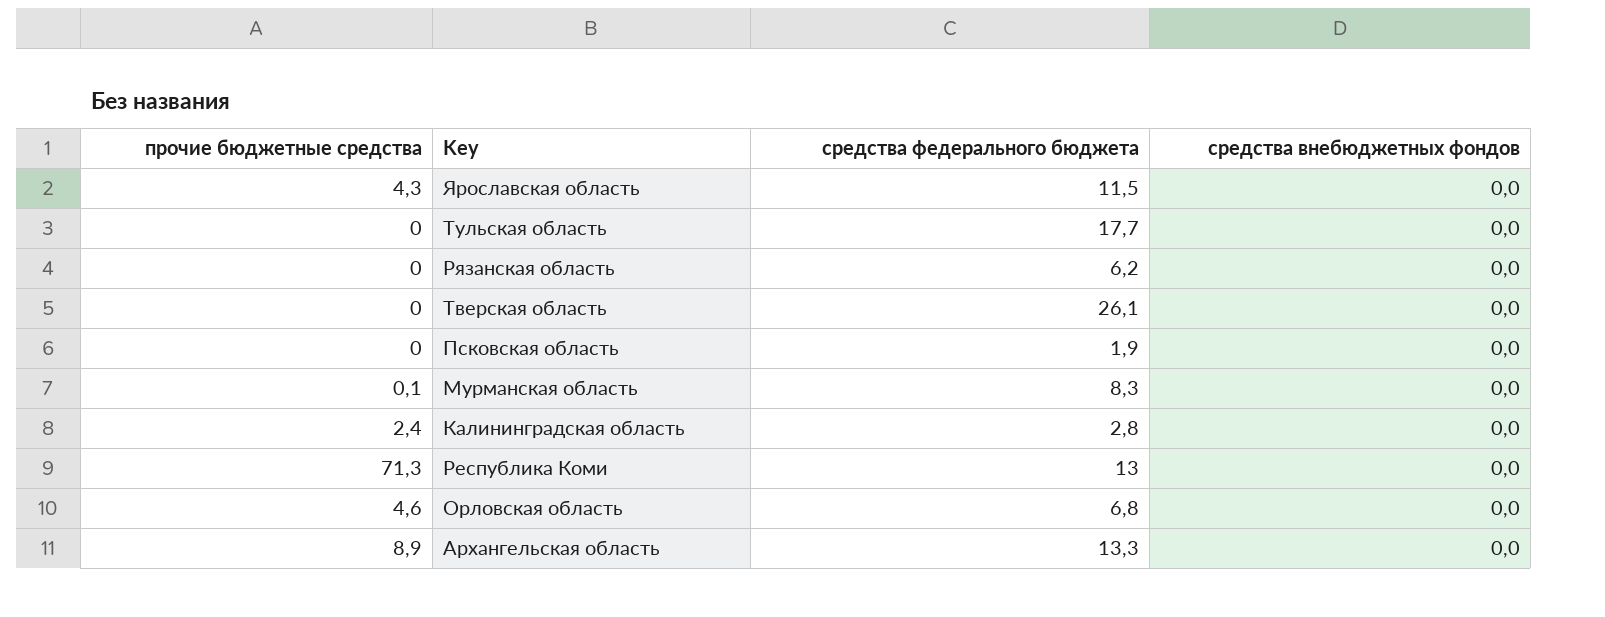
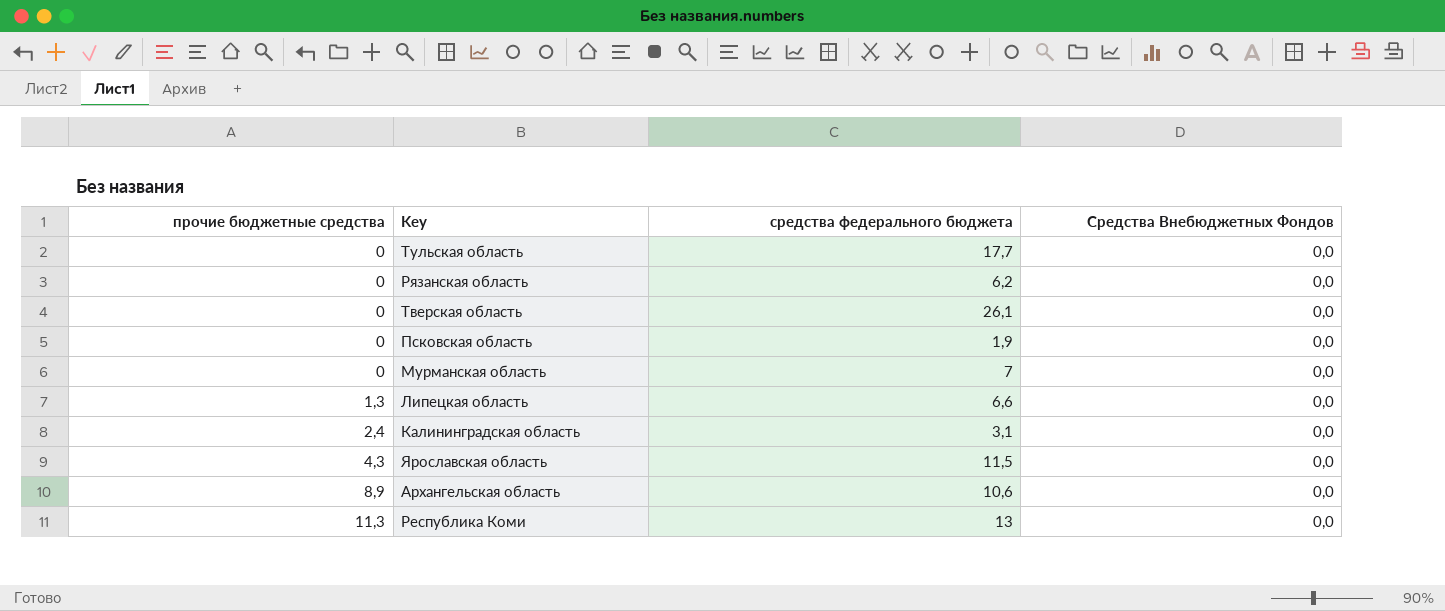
row order: none -> прочие бюджетные средства ascending
column name: средства внебюджетных фондов -> Средства Внебюджетных Фондов
row Орловская область: 4,6 | 6,8 | 0,0 -> none
Мурманская область | прочие бюджетные средства: 0,1 -> 0
Мурманская область | средства федерального бюджета: 8,3 -> 7
row Липецкая область: none -> 1,3 | 6,6 | 0,0
Калининградская область | средства федерального бюджета: 2,8 -> 3,1
Архангельская область | средства федерального бюджета: 13,3 -> 10,6
Республика Коми | прочие бюджетные средства: 71,3 -> 11,3

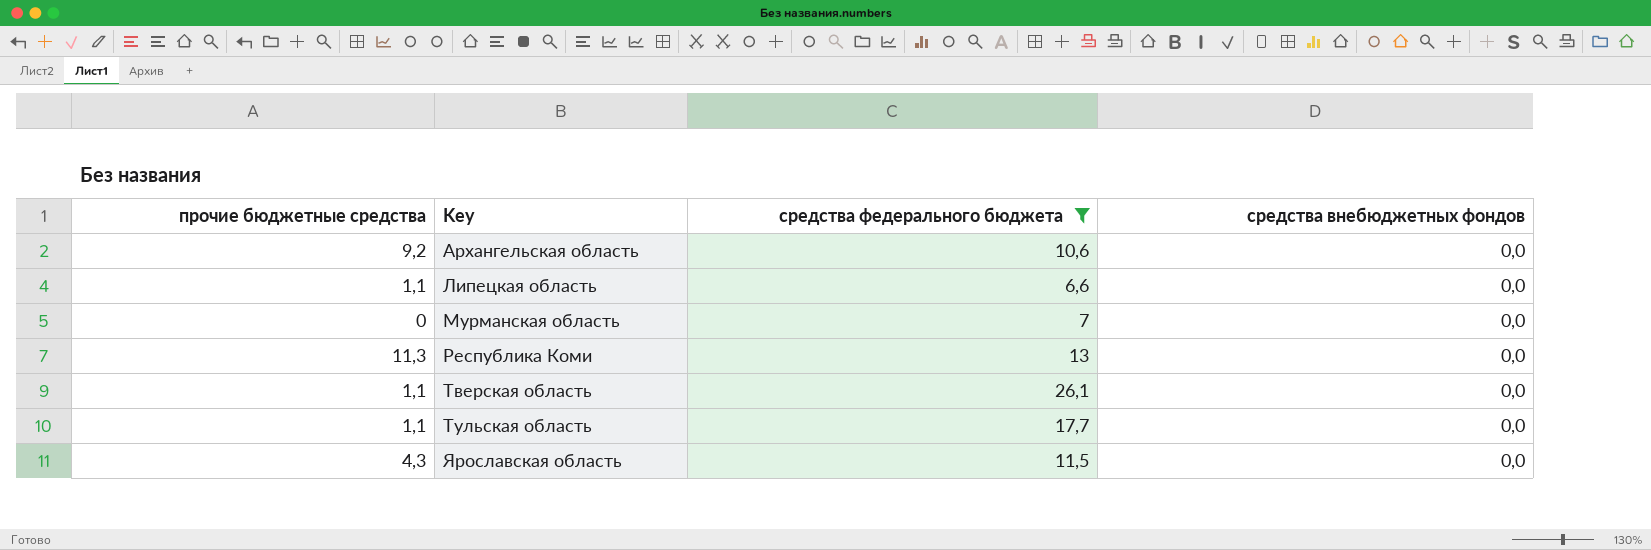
filter: none -> средства федерального бюджета >= 6,6
row order: прочие бюджетные средства ascending -> Key ascending
column name: Средства Внебюджетных Фондов -> средства внебюджетных фондов
Архангельская область | прочие бюджетные средства: 8,9 -> 9,2
Липецкая область | прочие бюджетные средства: 1,3 -> 1,1
Тверская область | прочие бюджетные средства: 0 -> 1,1
Тульская область | прочие бюджетные средства: 0 -> 1,1

